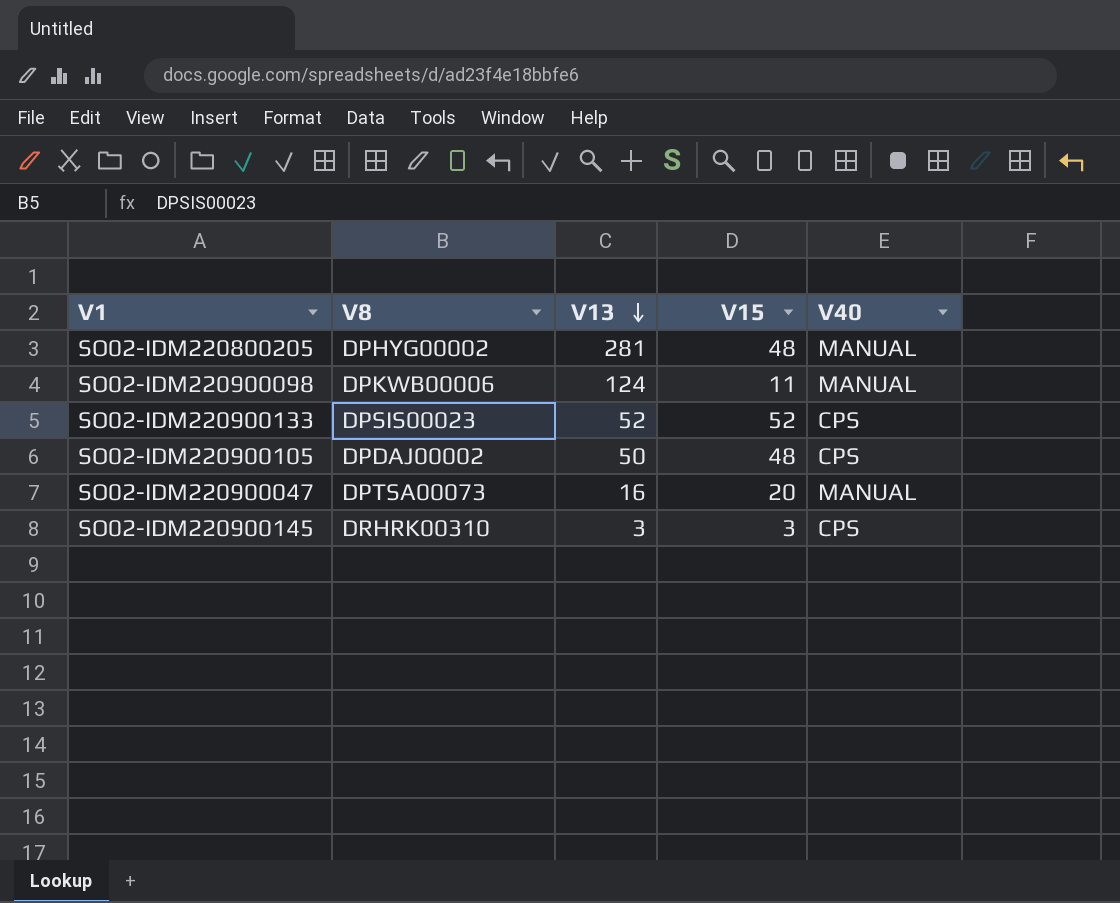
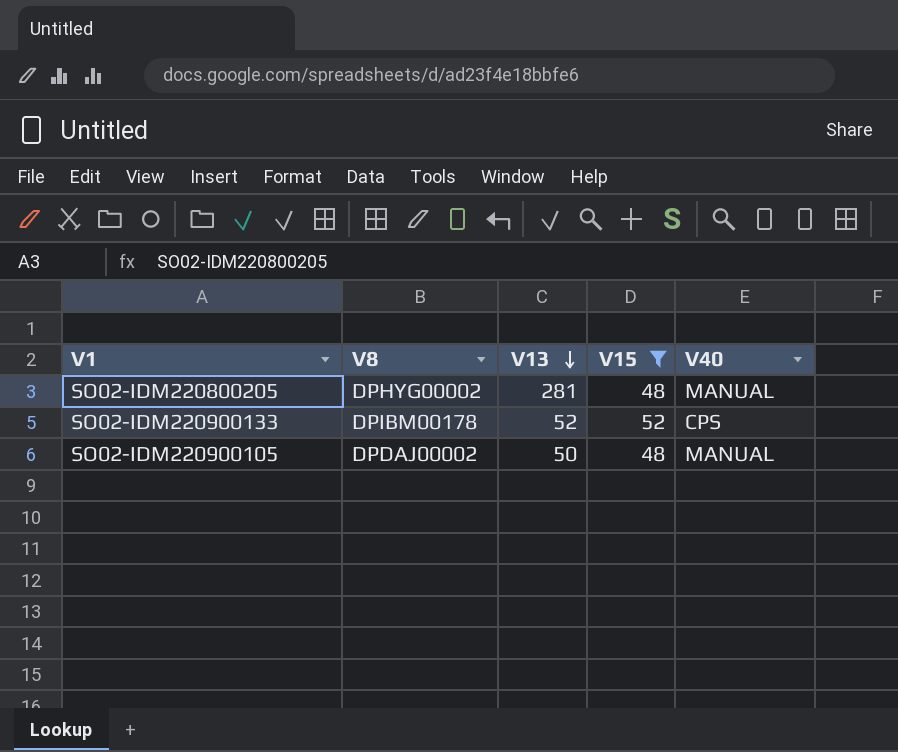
filter: none -> V15 >= 48
SO02-IDM220900133 | V8: DPSIS00023 -> DPIBM00178
SO02-IDM220900105 | V40: CPS -> MANUAL

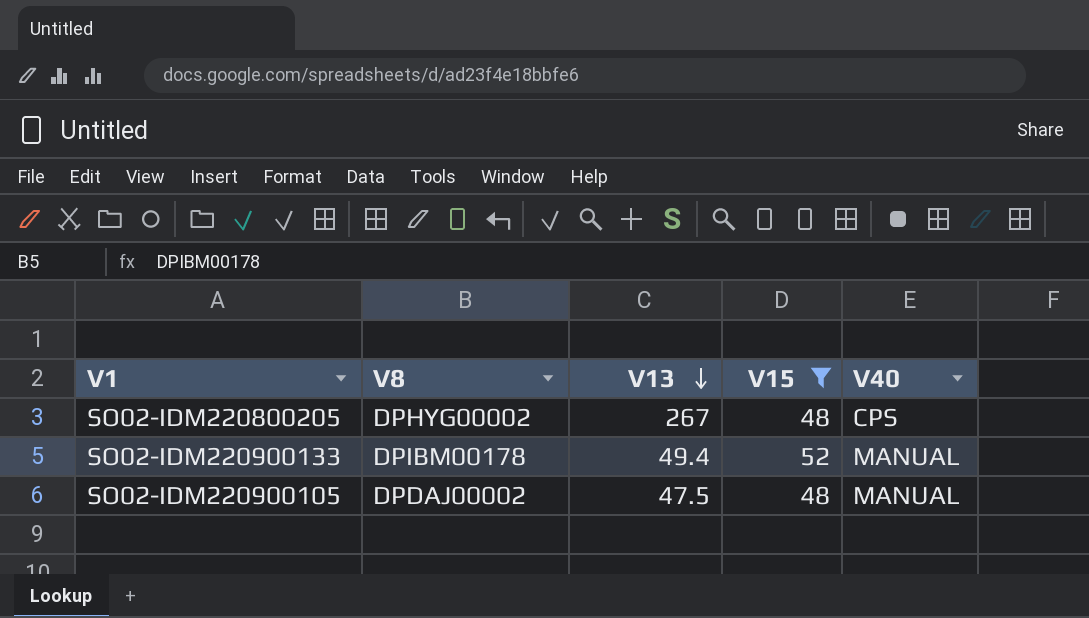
SO02-IDM220800205 | V13: 281 -> 267
SO02-IDM220800205 | V40: MANUAL -> CPS
SO02-IDM220900133 | V13: 52 -> 49.4
SO02-IDM220900133 | V40: CPS -> MANUAL
SO02-IDM220900105 | V13: 50 -> 47.5

